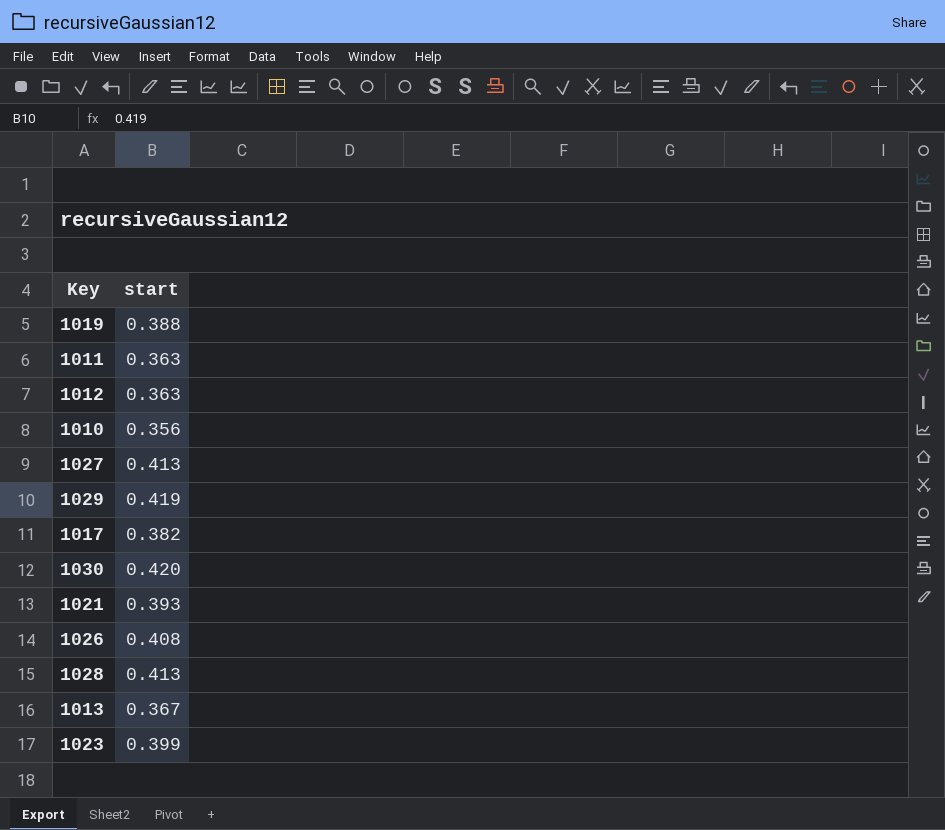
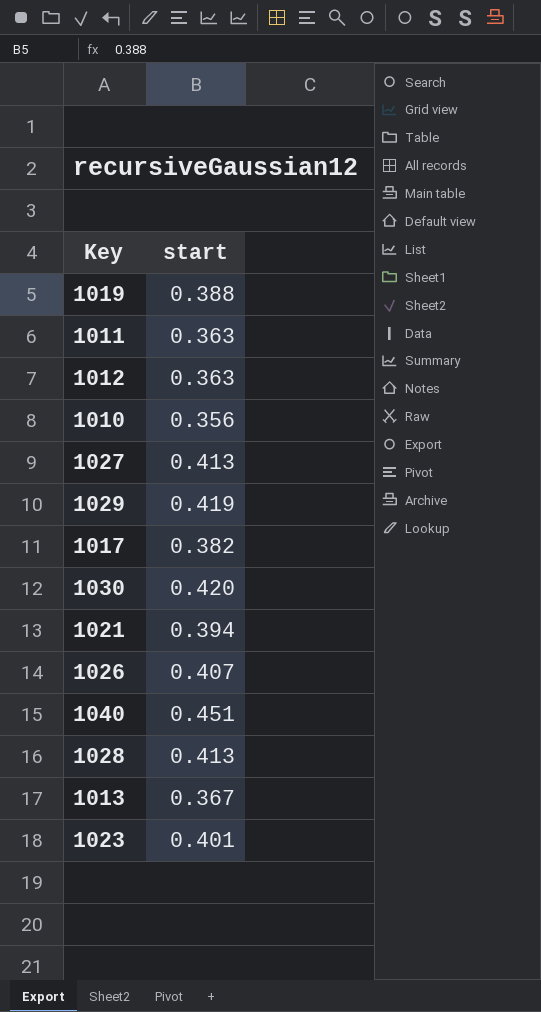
1021 | start: 0.393 -> 0.394
1026 | start: 0.408 -> 0.407
row 1040: none -> 0.451
1023 | start: 0.399 -> 0.401

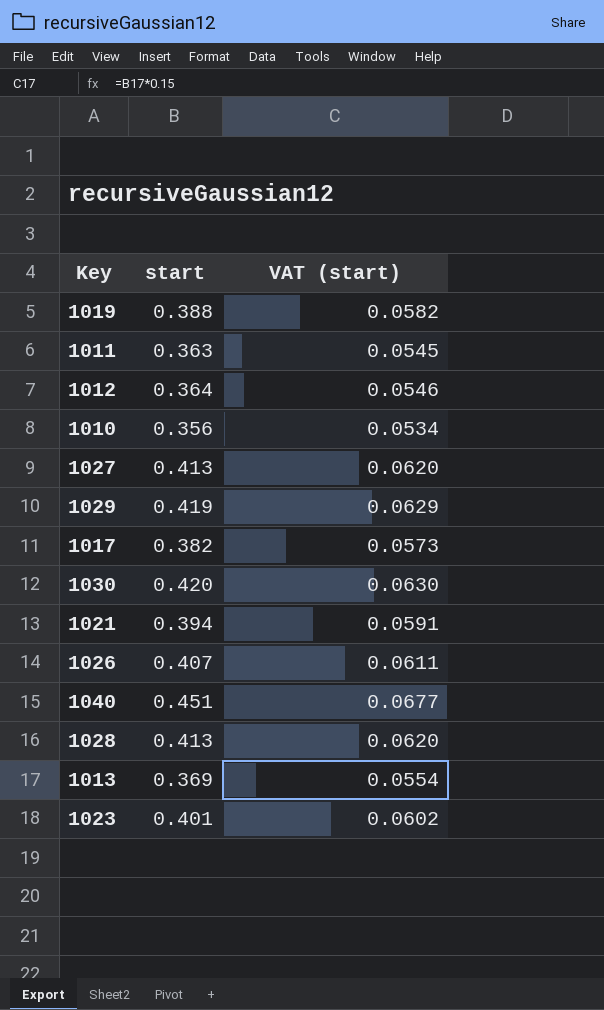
column VAT (start) | formula: none -> [start] * 0.15
1012 | start: 0.363 -> 0.364
1013 | start: 0.367 -> 0.369

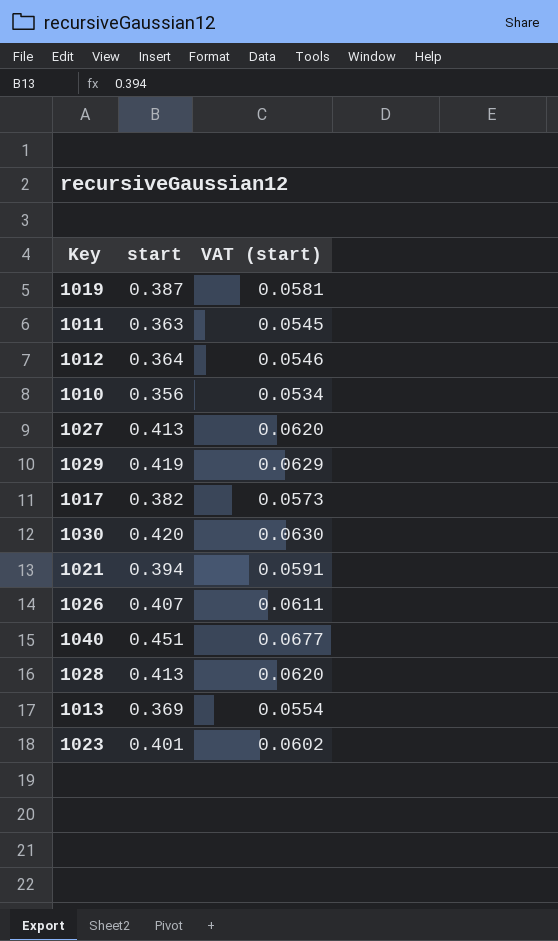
1019 | start: 0.388 -> 0.387
1019 | VAT (start): 0.0582 -> 0.0581

